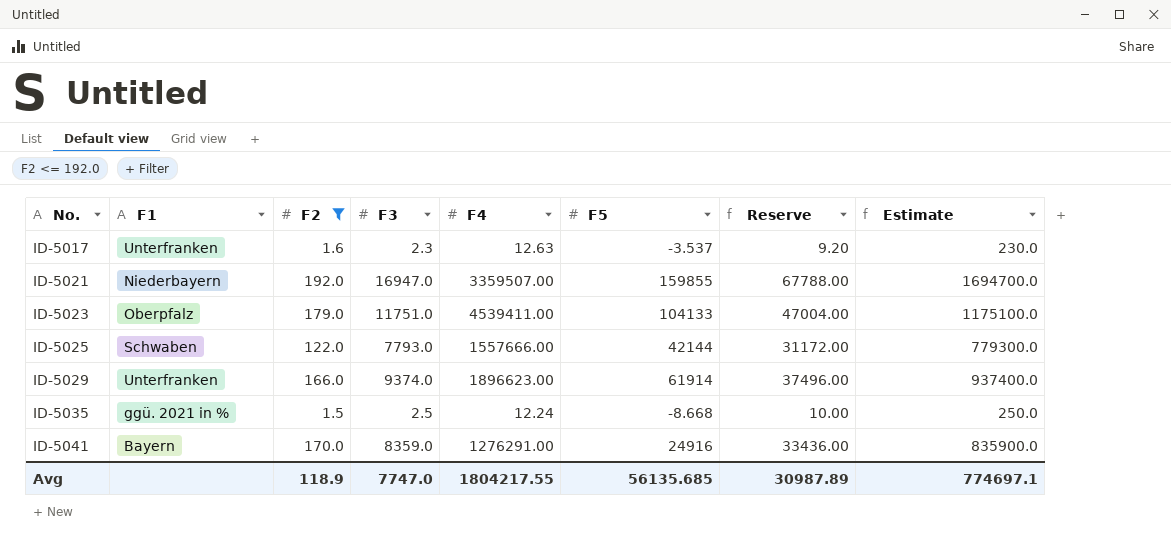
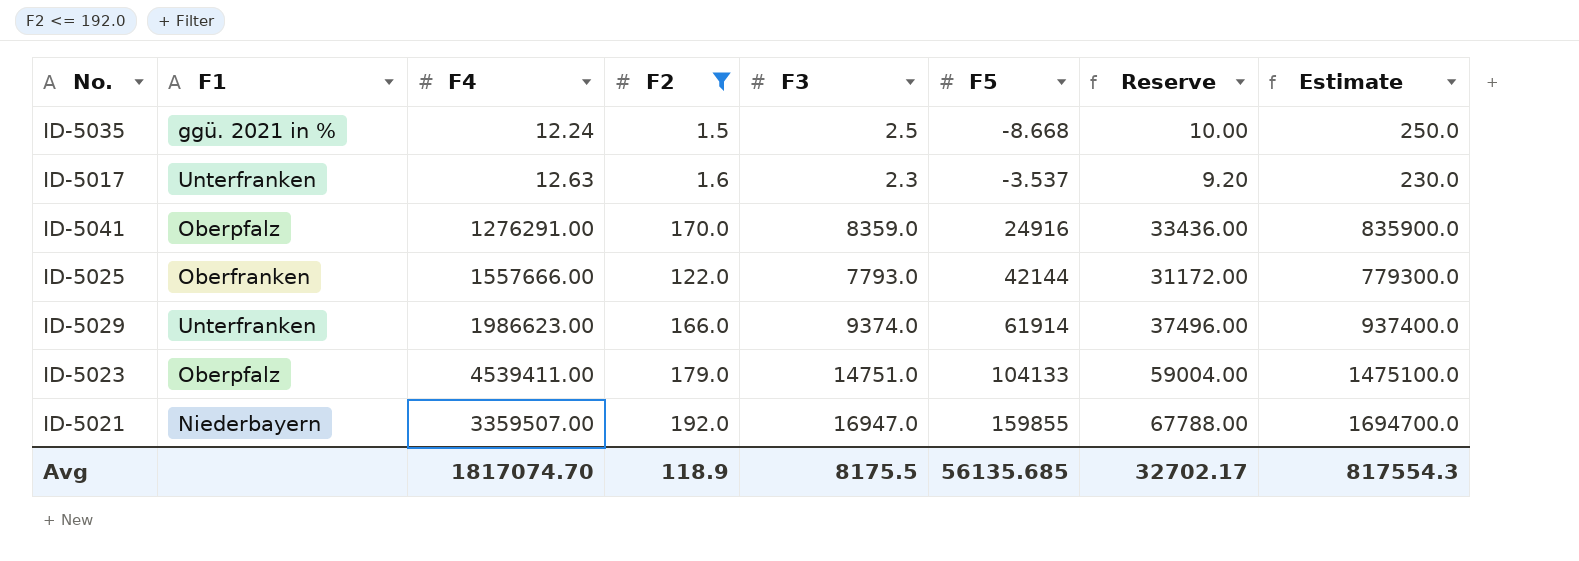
row order: No. ascending -> F5 ascending
column F4 | position: 5 -> 3
ID-5041 | F1: Bayern -> Oberpfalz
ID-5025 | F1: Schwaben -> Oberfranken
ID-5029 | F4: 1896623.00 -> 1986623.00
ID-5023 | F3: 11751.0 -> 14751.0
ID-5023 | Reserve: 47004.00 -> 59004.00
ID-5023 | Estimate: 1175100.0 -> 1475100.0
Avg | F4: 1804217.55 -> 1817074.70
Avg | F3: 7747.0 -> 8175.5
Avg | Reserve: 30987.89 -> 32702.17
Avg | Estimate: 774697.1 -> 817554.3

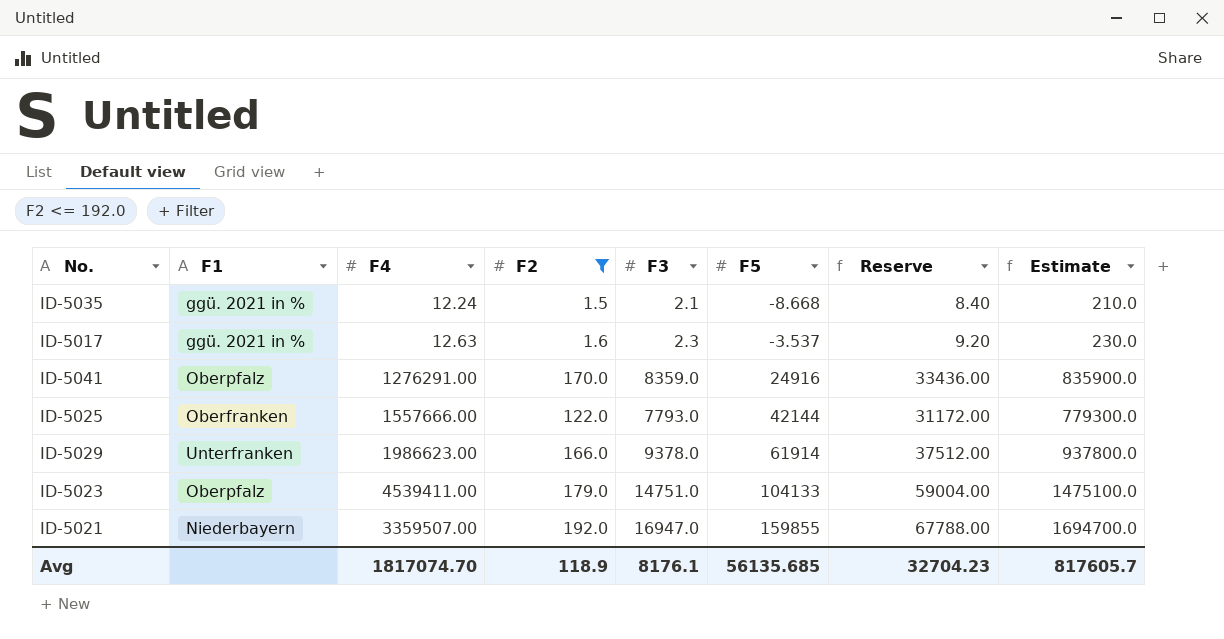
ID-5035 | F3: 2.5 -> 2.1
ID-5035 | Reserve: 10.00 -> 8.40
ID-5035 | Estimate: 250.0 -> 210.0
ID-5017 | F1: Unterfranken -> ggü. 2021 in %
ID-5029 | F3: 9374.0 -> 9378.0
ID-5029 | Reserve: 37496.00 -> 37512.00
ID-5029 | Estimate: 937400.0 -> 937800.0
Avg | F3: 8175.5 -> 8176.1
Avg | Reserve: 32702.17 -> 32704.23
Avg | Estimate: 817554.3 -> 817605.7

